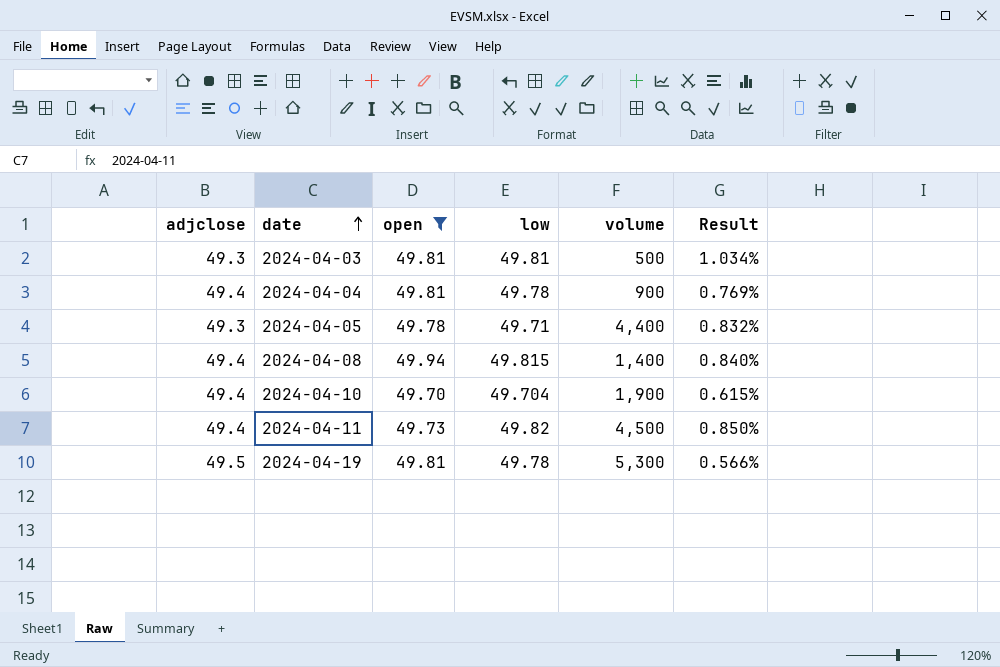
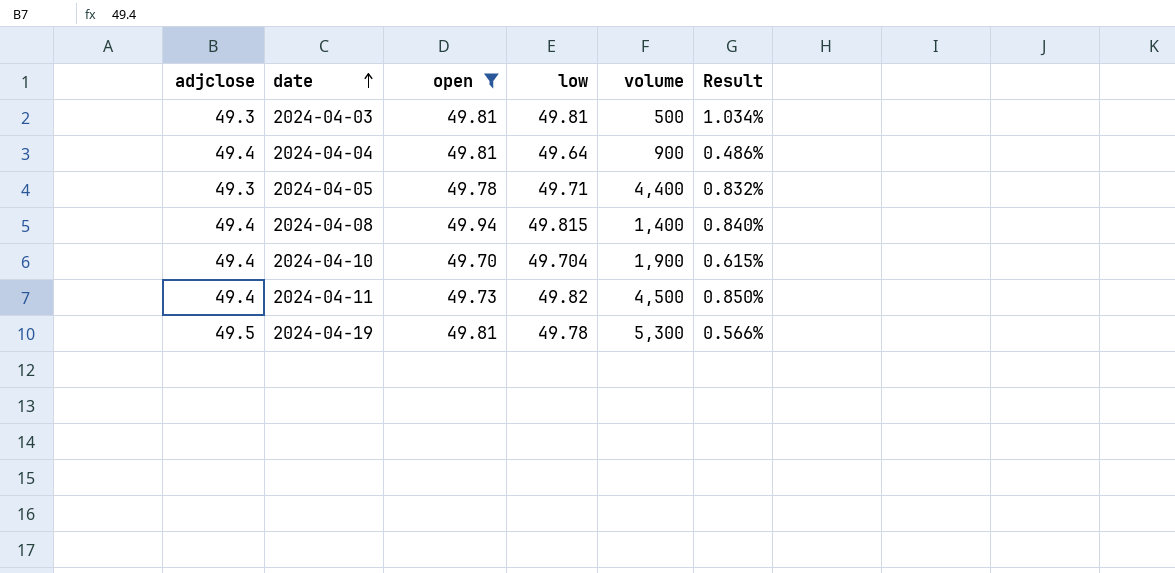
2024-04-04 | low: 49.78 -> 49.64
2024-04-04 | Result: 0.769% -> 0.486%

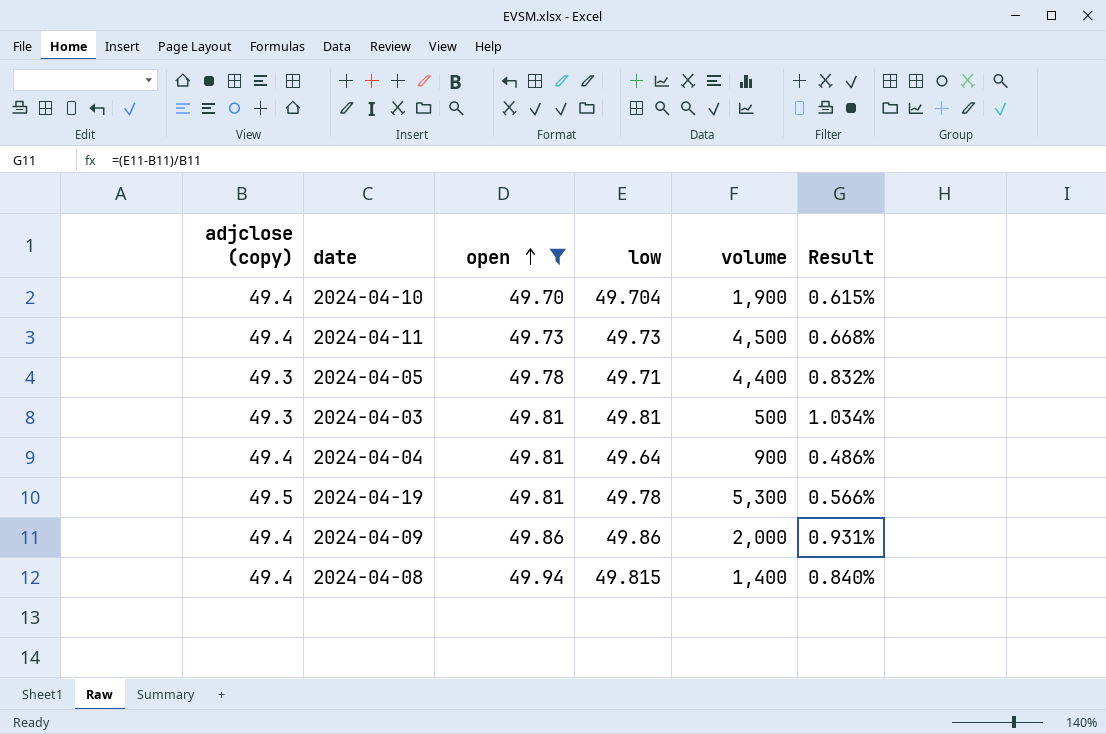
row order: date ascending -> open ascending
column name: adjclose -> adjclose (copy)
2024-04-11 | low: 49.82 -> 49.73
2024-04-11 | Result: 0.850% -> 0.668%
row 2024-04-09: none -> 49.4 | 49.86 | 49.86 | 2,000 | 0.931%

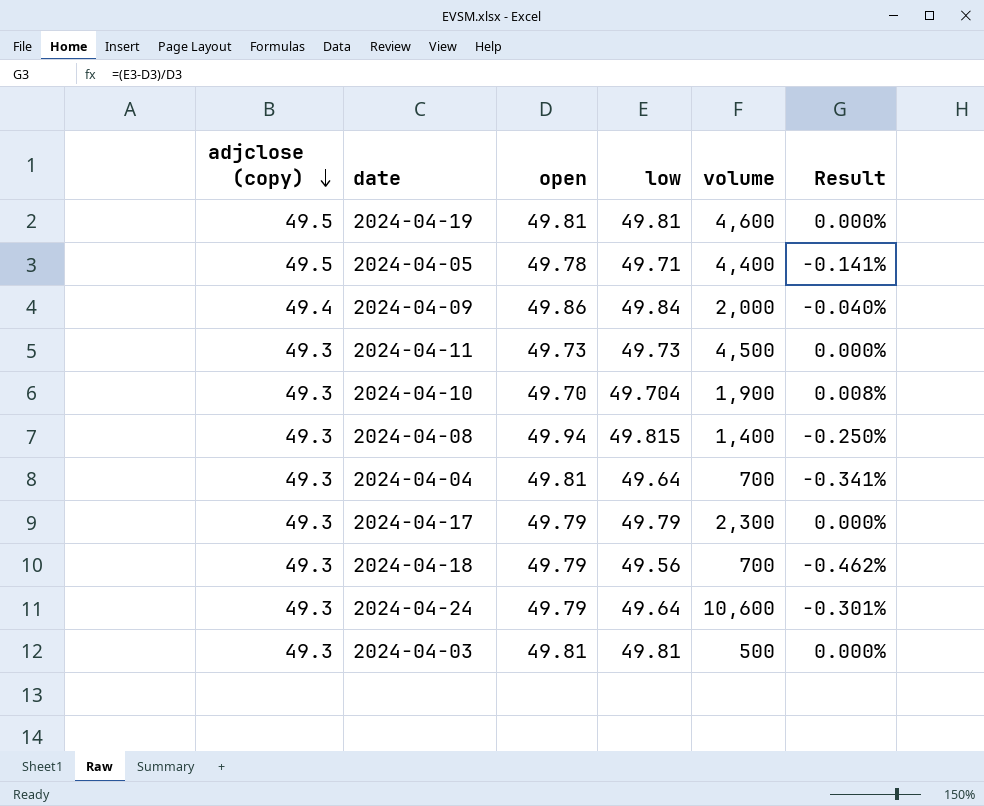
filter: open != 49.79 -> none
row order: open ascending -> adjclose (copy) descending
column Result | formula: ([low] - [adjclose (copy)]) / [adjclose (copy)] -> ([low] - [open]) / [open]
2024-04-19 | low: 49.78 -> 49.81
2024-04-19 | volume: 5,300 -> 4,600
2024-04-05 | adjclose (copy): 49.3 -> 49.5
2024-04-09 | low: 49.86 -> 49.84
2024-04-11 | adjclose (copy): 49.4 -> 49.3
2024-04-10 | adjclose (copy): 49.4 -> 49.3
2024-04-08 | adjclose (copy): 49.4 -> 49.3
2024-04-04 | adjclose (copy): 49.4 -> 49.3
2024-04-04 | volume: 900 -> 700

